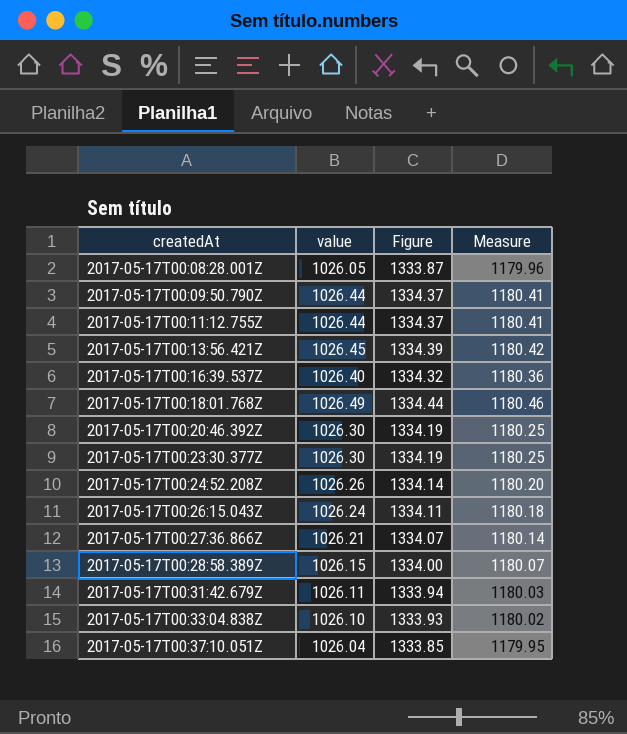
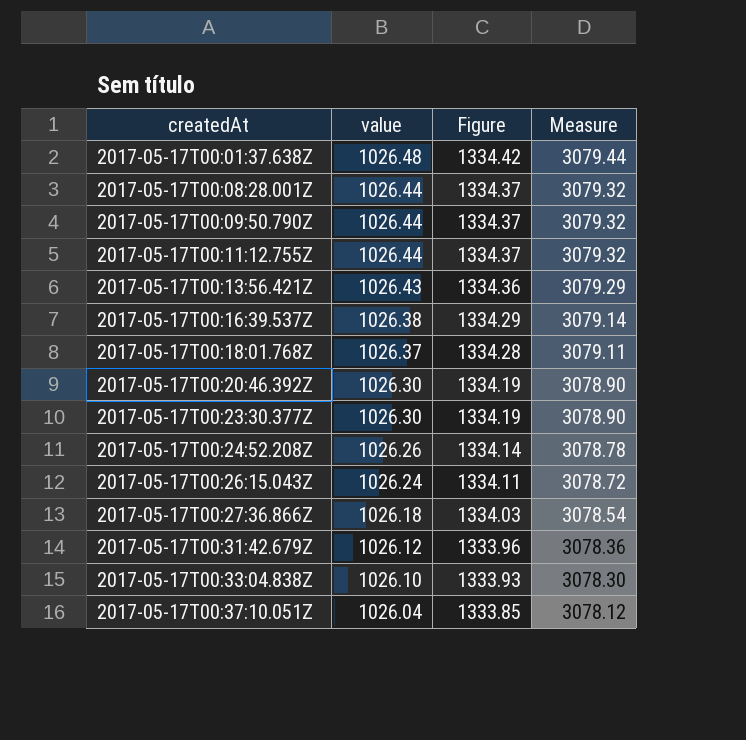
column Measure | formula: [value] * 1.15 -> [value] * 3
row 2017-05-17T00:28:58.389Z: 1026.15 | 1334.00 | 1180.07 -> none
row 2017-05-17T00:01:37.638Z: none -> 1026.48 | 1334.42 | 3079.44
2017-05-17T00:08:28.001Z | value: 1026.05 -> 1026.44
2017-05-17T00:08:28.001Z | Figure: 1333.87 -> 1334.37
2017-05-17T00:13:56.421Z | value: 1026.45 -> 1026.43
2017-05-17T00:13:56.421Z | Figure: 1334.39 -> 1334.36
2017-05-17T00:16:39.537Z | value: 1026.40 -> 1026.38
2017-05-17T00:16:39.537Z | Figure: 1334.32 -> 1334.29
2017-05-17T00:18:01.768Z | value: 1026.49 -> 1026.37
2017-05-17T00:18:01.768Z | Figure: 1334.44 -> 1334.28
2017-05-17T00:27:36.866Z | value: 1026.21 -> 1026.18
2017-05-17T00:27:36.866Z | Figure: 1334.07 -> 1334.03
2017-05-17T00:31:42.679Z | value: 1026.11 -> 1026.12
2017-05-17T00:31:42.679Z | Figure: 1333.94 -> 1333.96

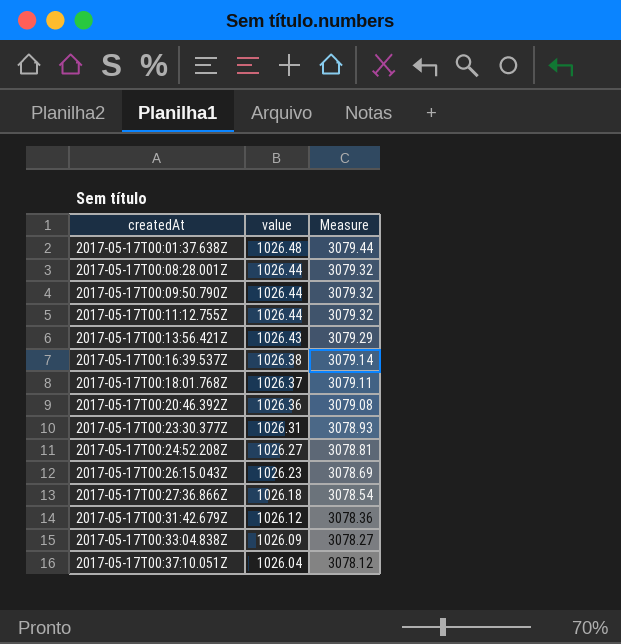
column Figure | formula: [value] * 1.3 -> none
2017-05-17T00:20:46.392Z | value: 1026.30 -> 1026.36
2017-05-17T00:20:46.392Z | Measure: 3078.90 -> 3079.08
2017-05-17T00:23:30.377Z | value: 1026.30 -> 1026.31
2017-05-17T00:23:30.377Z | Measure: 3078.90 -> 3078.93
2017-05-17T00:24:52.208Z | value: 1026.26 -> 1026.27
2017-05-17T00:24:52.208Z | Measure: 3078.78 -> 3078.81
2017-05-17T00:26:15.043Z | value: 1026.24 -> 1026.23
2017-05-17T00:26:15.043Z | Measure: 3078.72 -> 3078.69
2017-05-17T00:33:04.838Z | value: 1026.10 -> 1026.09
2017-05-17T00:33:04.838Z | Measure: 3078.30 -> 3078.27

